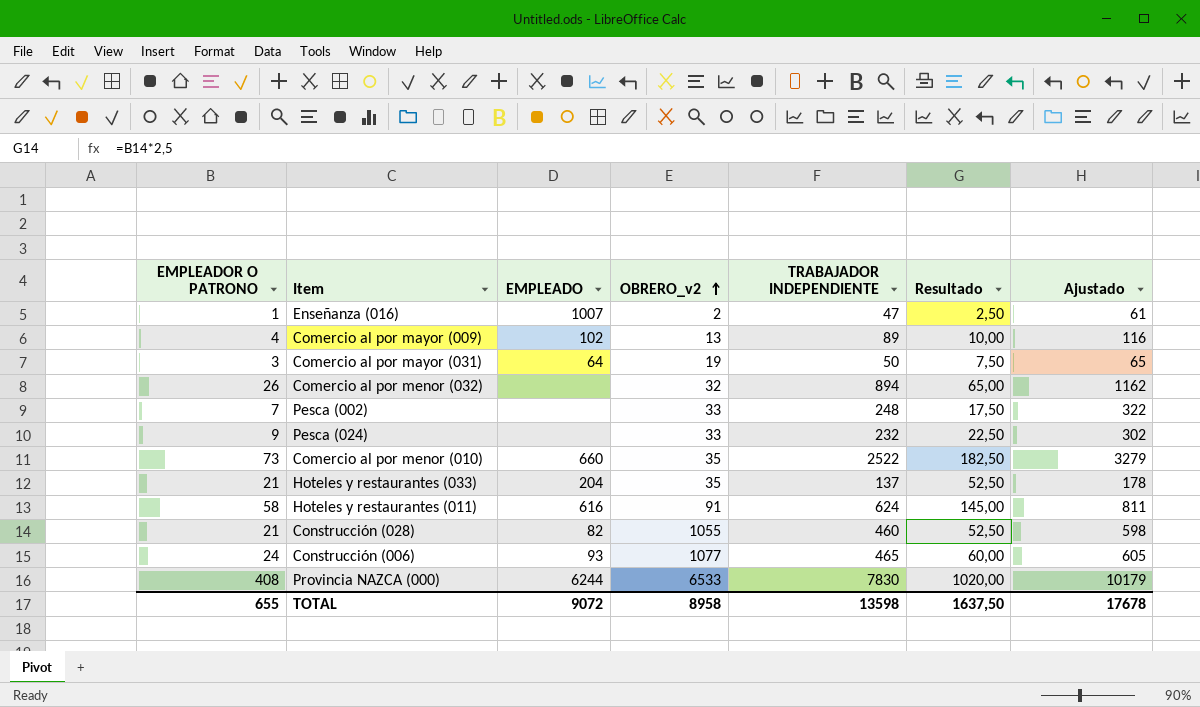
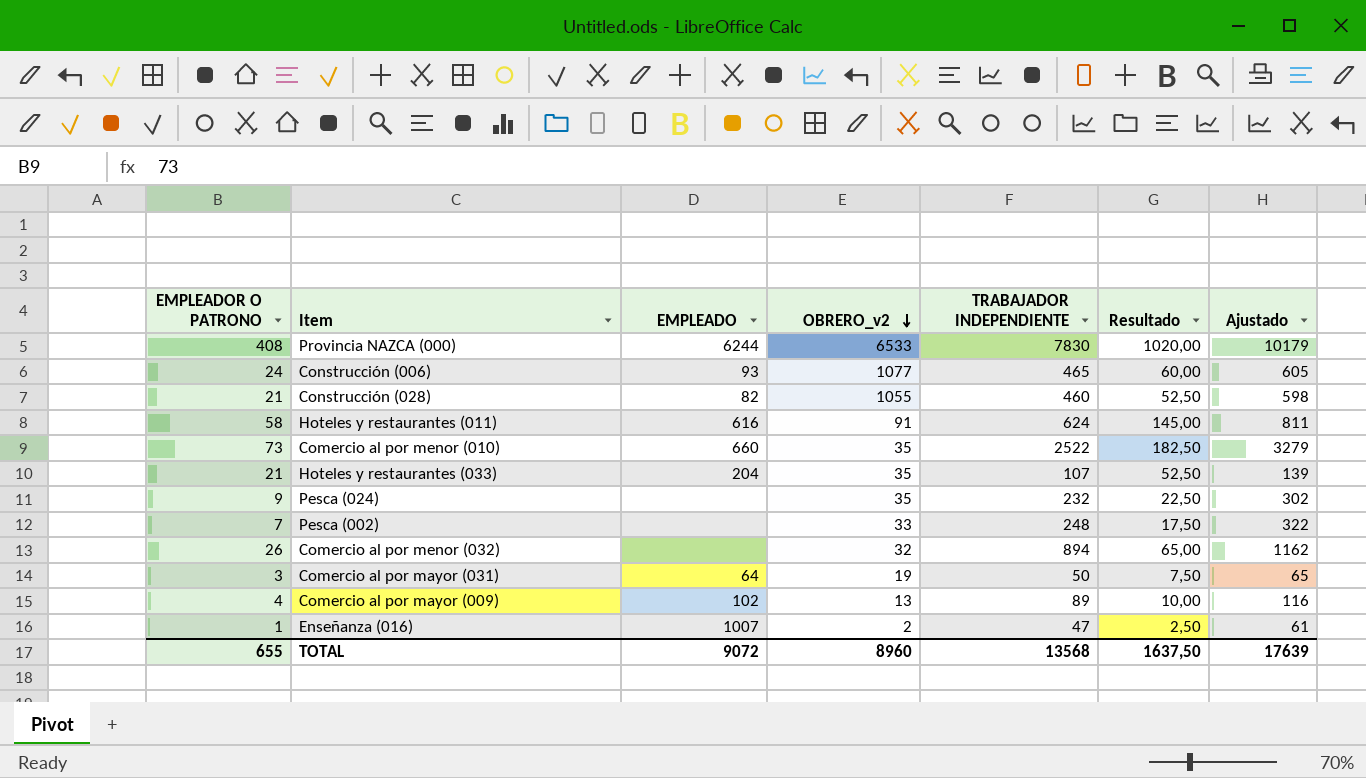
row order: OBRERO_v2 ascending -> OBRERO_v2 descending
Hoteles y restaurantes (033) | TRABAJADOR INDEPENDIENTE: 137 -> 107
Hoteles y restaurantes (033) | Ajustado: 178 -> 139
Pesca (024) | OBRERO_v2: 33 -> 35
TOTAL | OBRERO_v2: 8958 -> 8960
TOTAL | TRABAJADOR INDEPENDIENTE: 13598 -> 13568
TOTAL | Ajustado: 17678 -> 17639

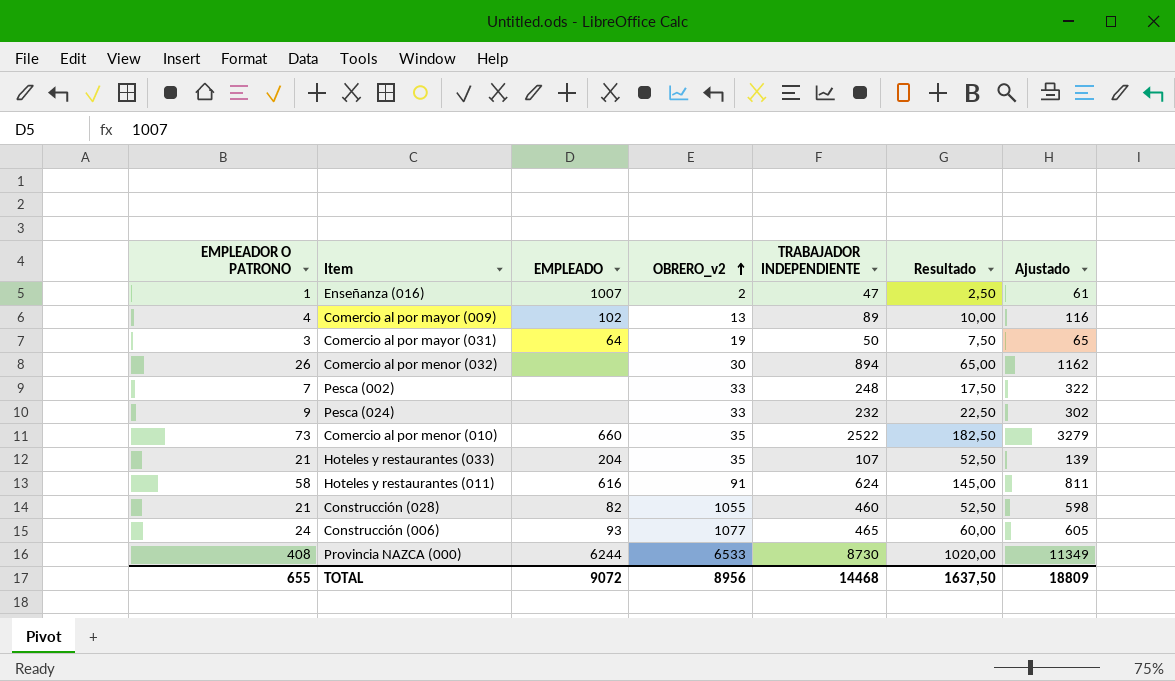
row order: OBRERO_v2 descending -> OBRERO_v2 ascending
Comercio al por menor (032) | OBRERO_v2: 32 -> 30
Pesca (024) | OBRERO_v2: 35 -> 33
Provincia NAZCA (000) | TRABAJADOR INDEPENDIENTE: 7830 -> 8730
Provincia NAZCA (000) | Ajustado: 10179 -> 11349
TOTAL | OBRERO_v2: 8960 -> 8956
TOTAL | TRABAJADOR INDEPENDIENTE: 13568 -> 14468
TOTAL | Ajustado: 17639 -> 18809

